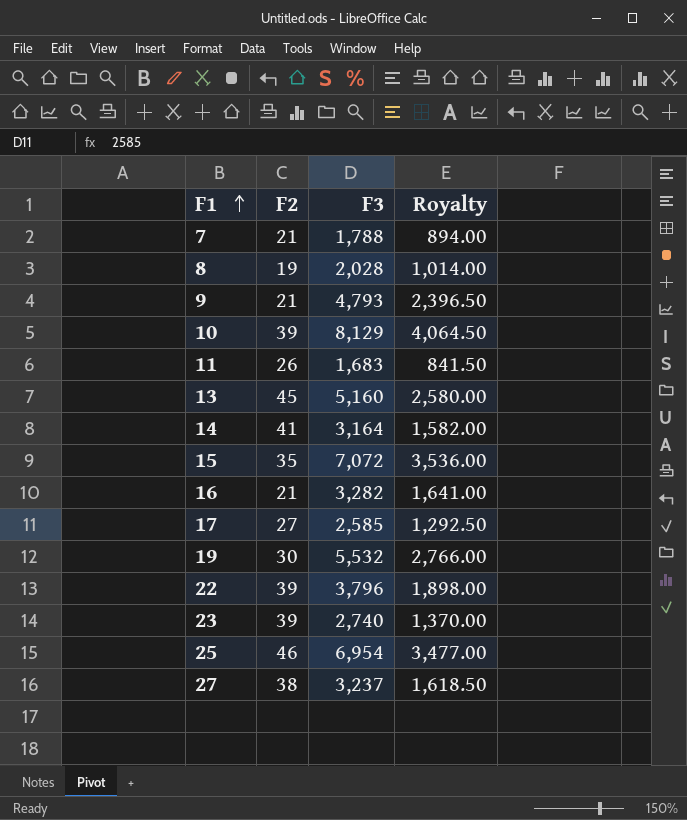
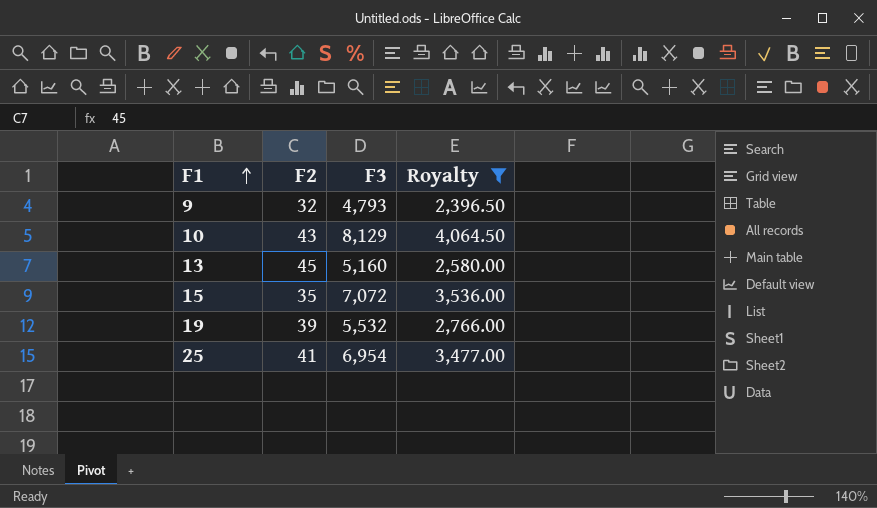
filter: none -> Royalty >= 2,396.50
9 | F2: 21 -> 32
10 | F2: 39 -> 43
19 | F2: 30 -> 39
25 | F2: 46 -> 41

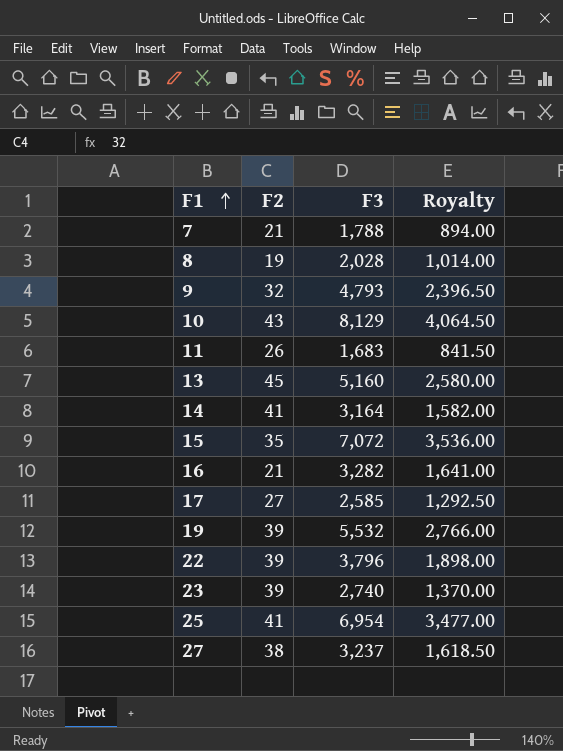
filter: Royalty >= 2,396.50 -> none

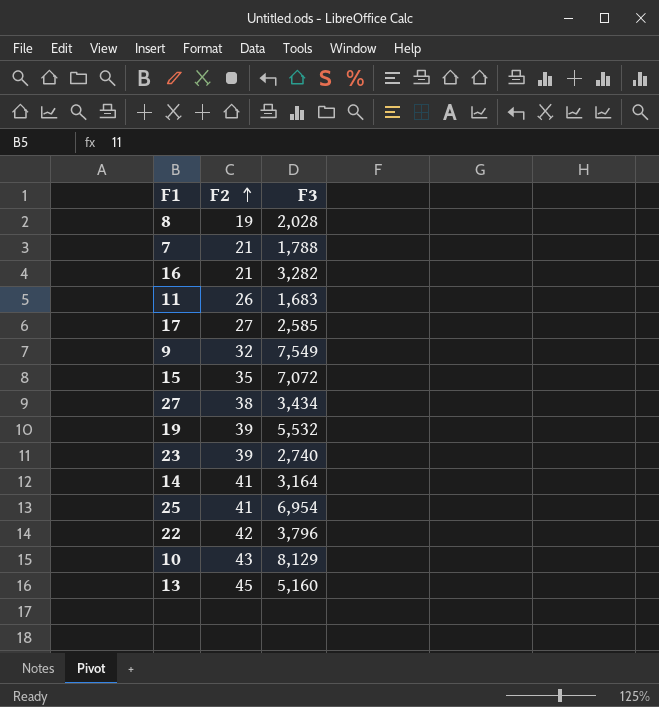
row order: F1 ascending -> F2 ascending
column Royalty | formula: [F3] * 0.5 -> none
9 | F3: 4,793 -> 7,549
27 | F3: 3,237 -> 3,434
22 | F2: 39 -> 42

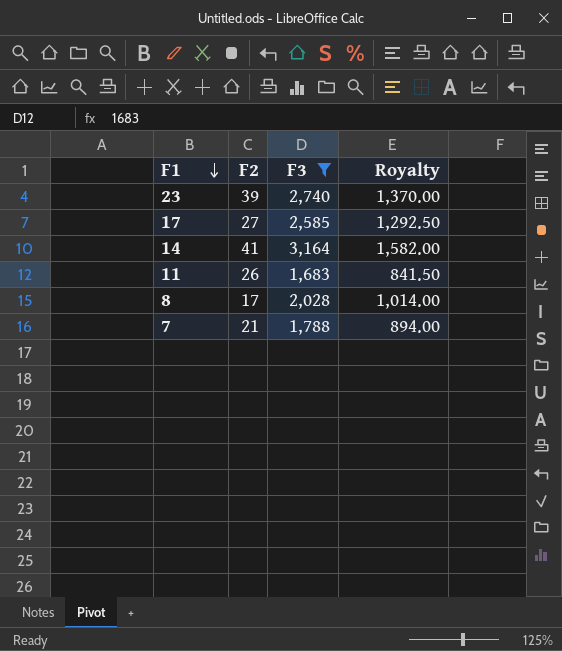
filter: none -> F3 <= 3,164
row order: F2 ascending -> F1 descending
column Royalty | formula: none -> [F3] * 0.5
8 | F2: 19 -> 17

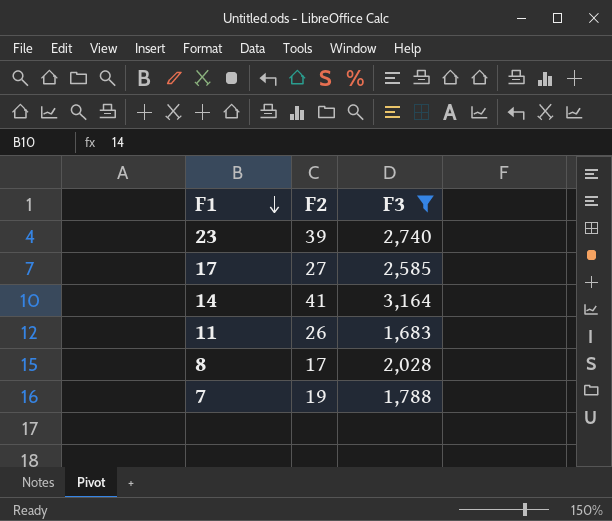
column Royalty | formula: [F3] * 0.5 -> none
7 | F2: 21 -> 19

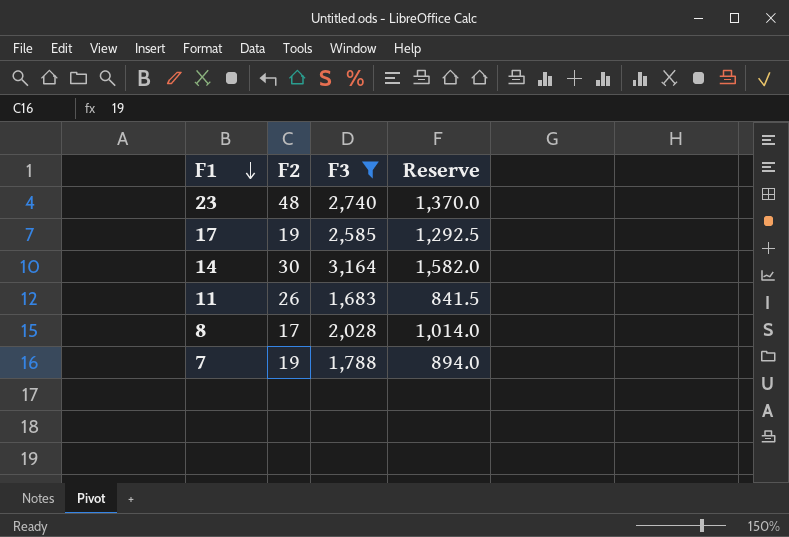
column Reserve | formula: none -> [F3] * 0.5
23 | F2: 39 -> 48
17 | F2: 27 -> 19
14 | F2: 41 -> 30

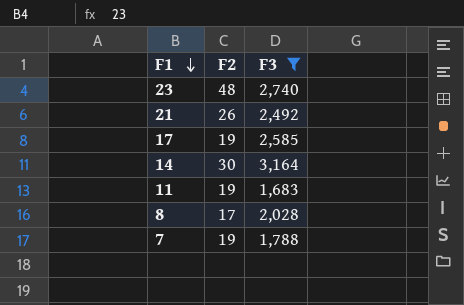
column Reserve | formula: [F3] * 0.5 -> none
row 21: none -> 26 | 2,492
11 | F2: 26 -> 19

